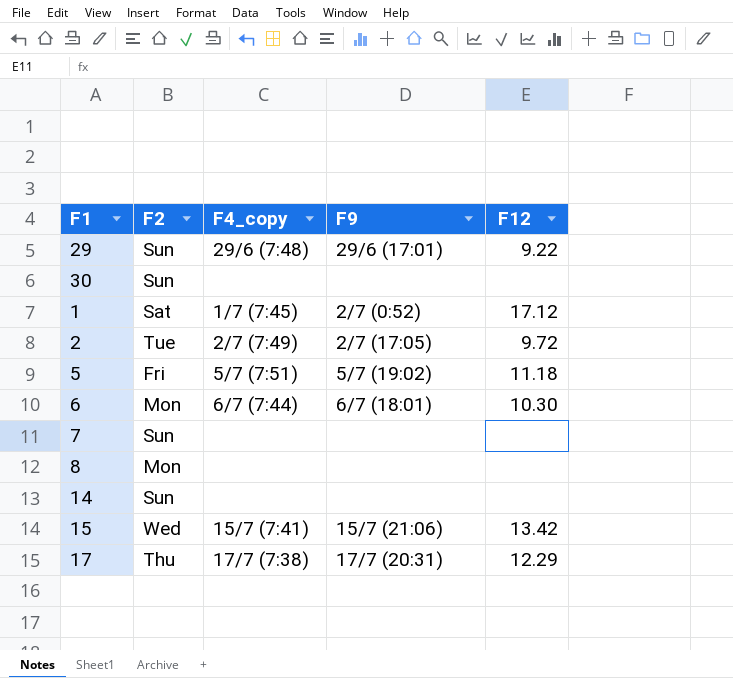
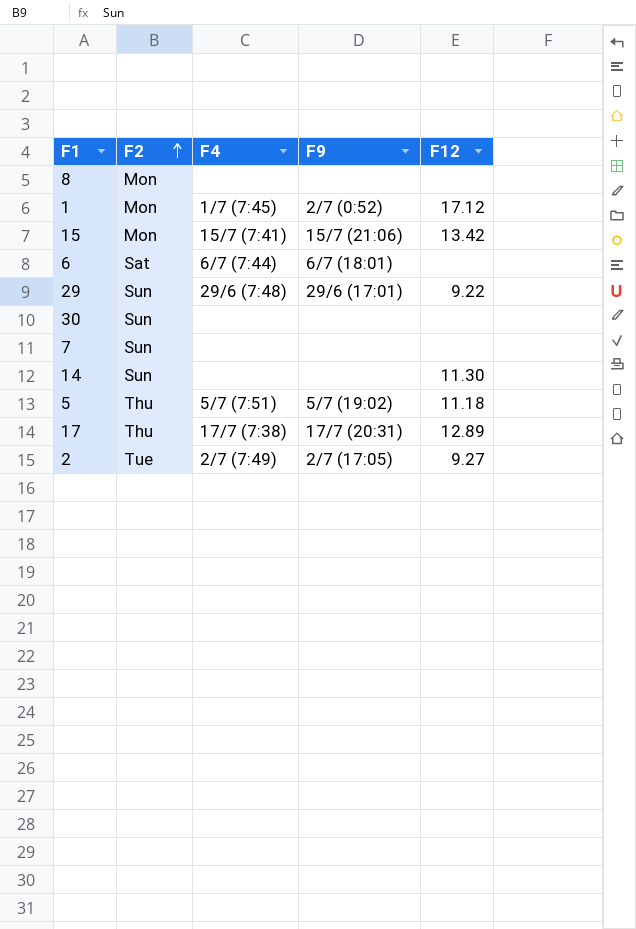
row order: none -> F2 ascending
column name: F4_copy -> F4
1 | F2: Sat -> Mon
15 | F2: Wed -> Mon
6 | F2: Mon -> Sat
6 | F12: 10.30 -> none
14 | F12: none -> 11.30
5 | F2: Fri -> Thu
17 | F12: 12.29 -> 12.89
2 | F12: 9.72 -> 9.27

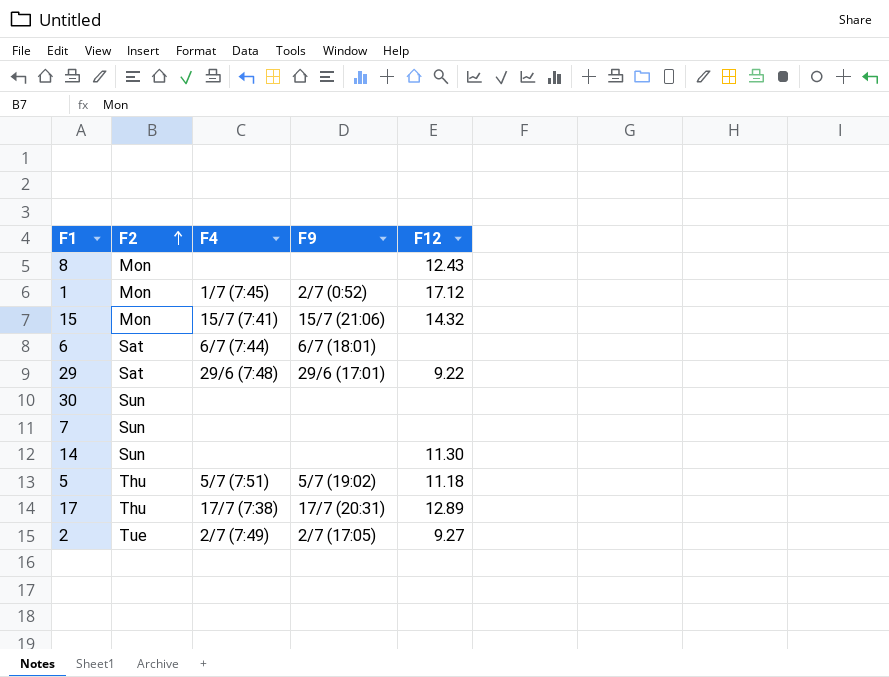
8 | F12: none -> 12.43
15 | F12: 13.42 -> 14.32
29 | F2: Sun -> Sat

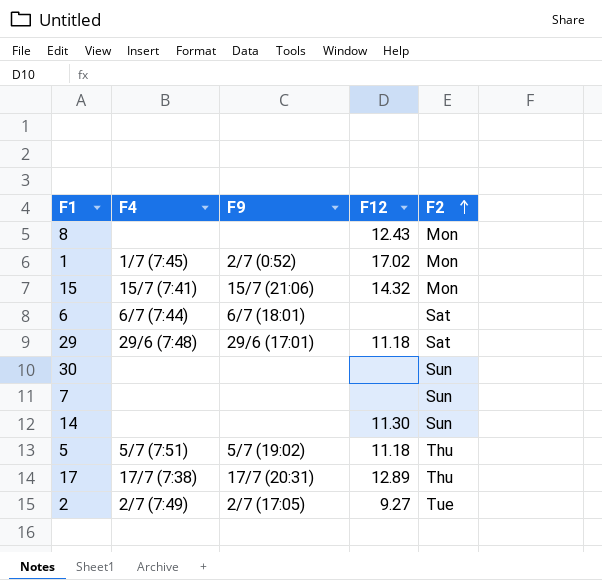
column F2 | position: 2 -> 5
1 | F12: 17.12 -> 17.02
29 | F12: 9.22 -> 11.18

